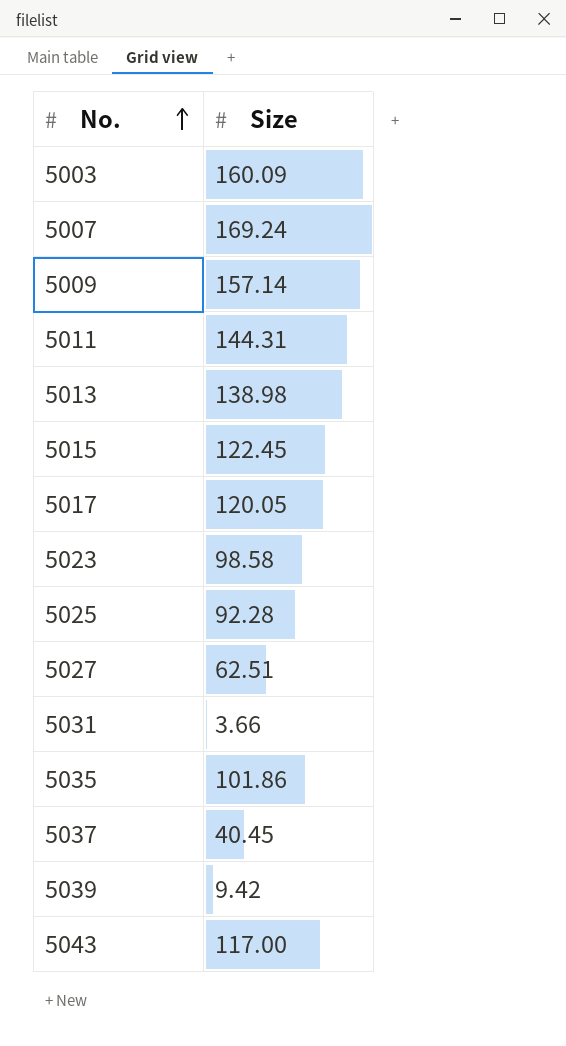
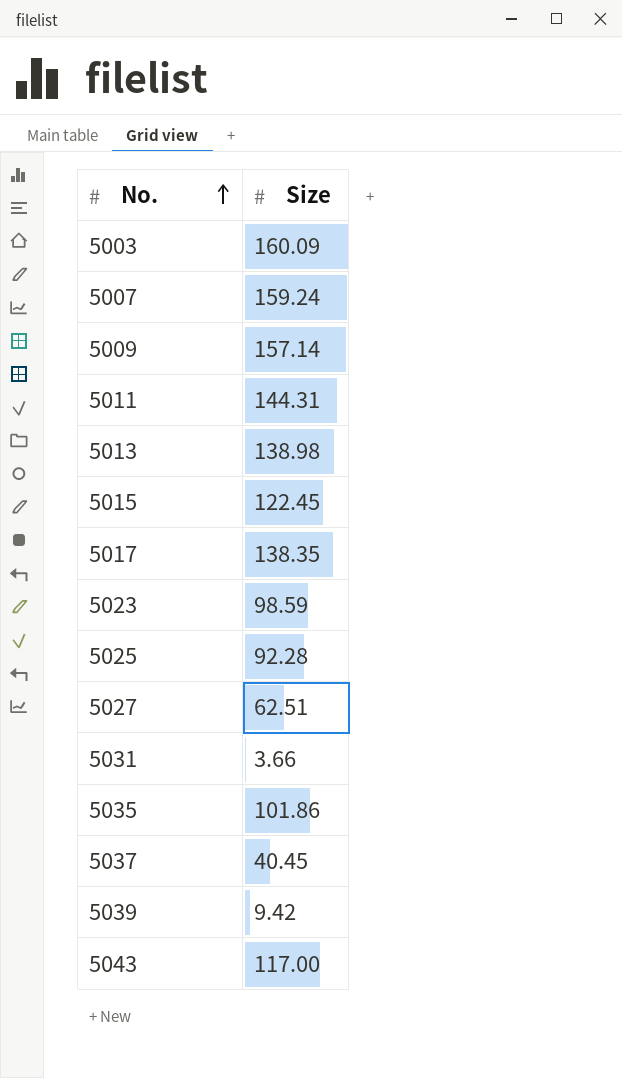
5007 | Size: 169.24 -> 159.24
5017 | Size: 120.05 -> 138.35
5023 | Size: 98.58 -> 98.59

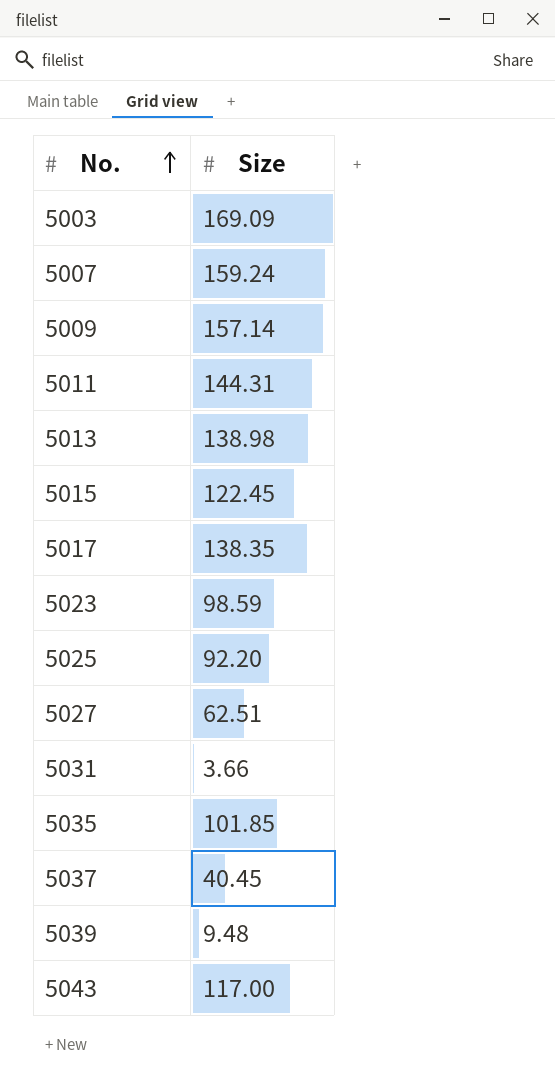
5003 | Size: 160.09 -> 169.09
5025 | Size: 92.28 -> 92.20
5035 | Size: 101.86 -> 101.85
5039 | Size: 9.42 -> 9.48

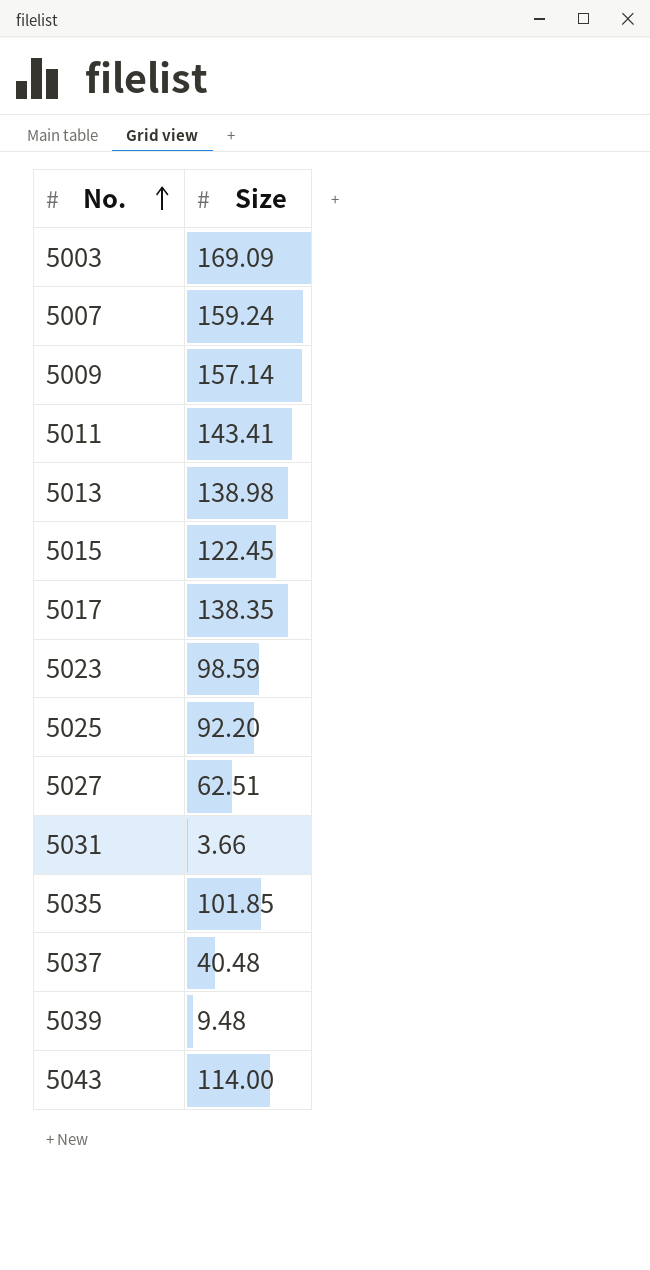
5011 | Size: 144.31 -> 143.41
5037 | Size: 40.45 -> 40.48
5043 | Size: 117.00 -> 114.00

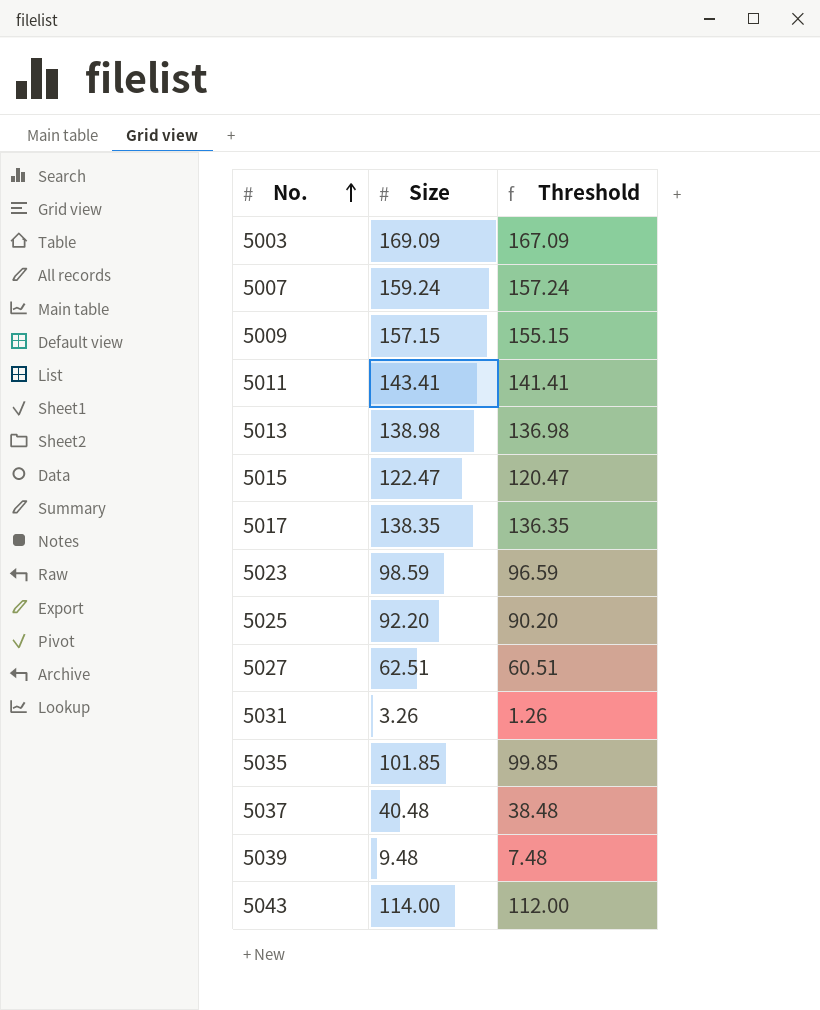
column Threshold | formula: none -> [Size] - 2
5009 | Size: 157.14 -> 157.15
5015 | Size: 122.45 -> 122.47
5031 | Size: 3.66 -> 3.26

